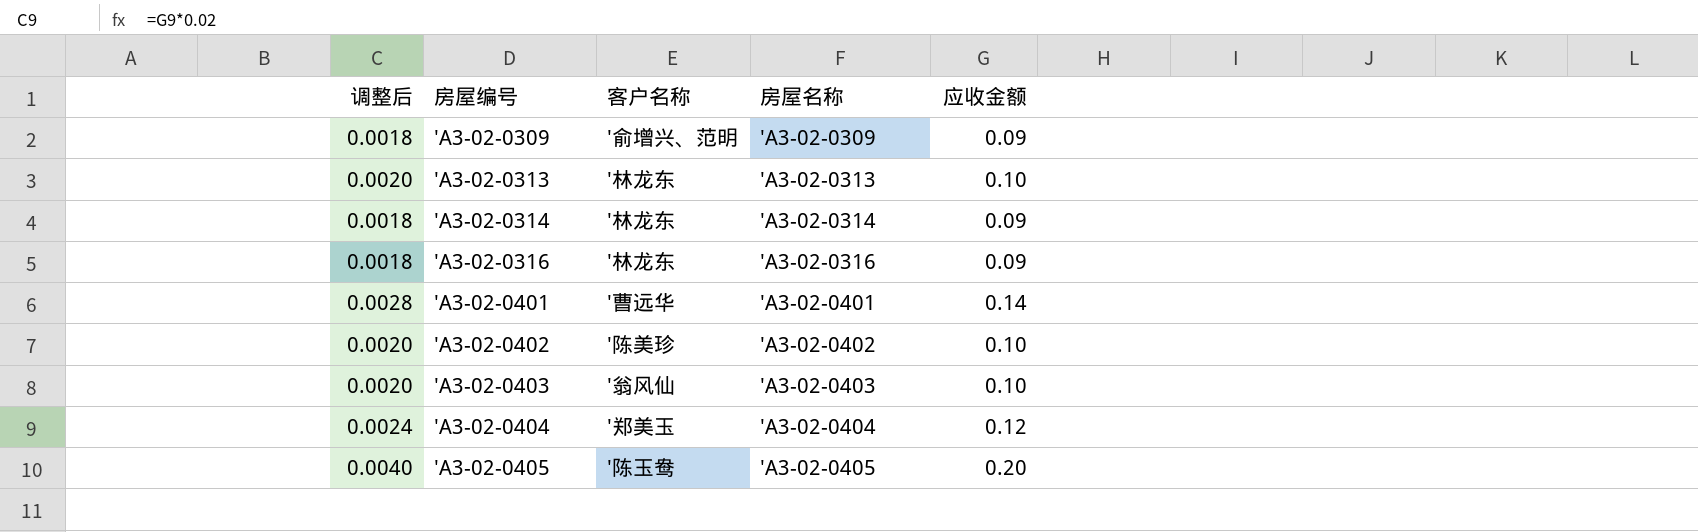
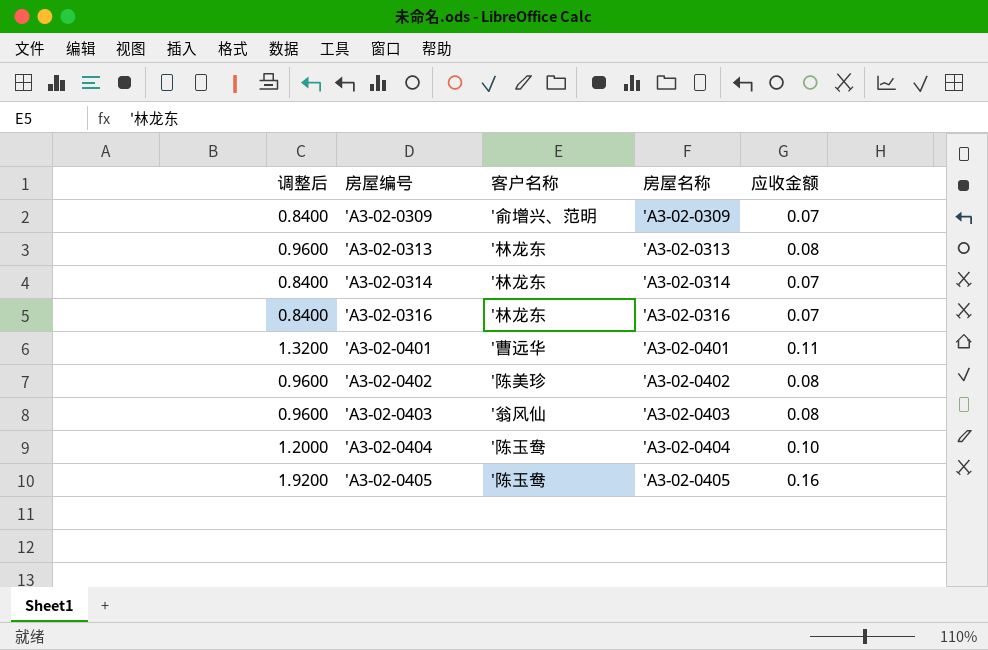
column 调整后 | formula: [应收金额] * 0.02 -> [应收金额] * 12
'A3-02-0309 | 应收金额: 0.09 -> 0.07
'A3-02-0313 | 应收金额: 0.10 -> 0.08
'A3-02-0314 | 应收金额: 0.09 -> 0.07
'A3-02-0316 | 应收金额: 0.09 -> 0.07
'A3-02-0401 | 应收金额: 0.14 -> 0.11
'A3-02-0402 | 应收金额: 0.10 -> 0.08
'A3-02-0403 | 应收金额: 0.10 -> 0.08
'A3-02-0404 | 客户名称: '郑美玉 -> '陈玉鸯
'A3-02-0404 | 应收金额: 0.12 -> 0.10
'A3-02-0405 | 应收金额: 0.20 -> 0.16

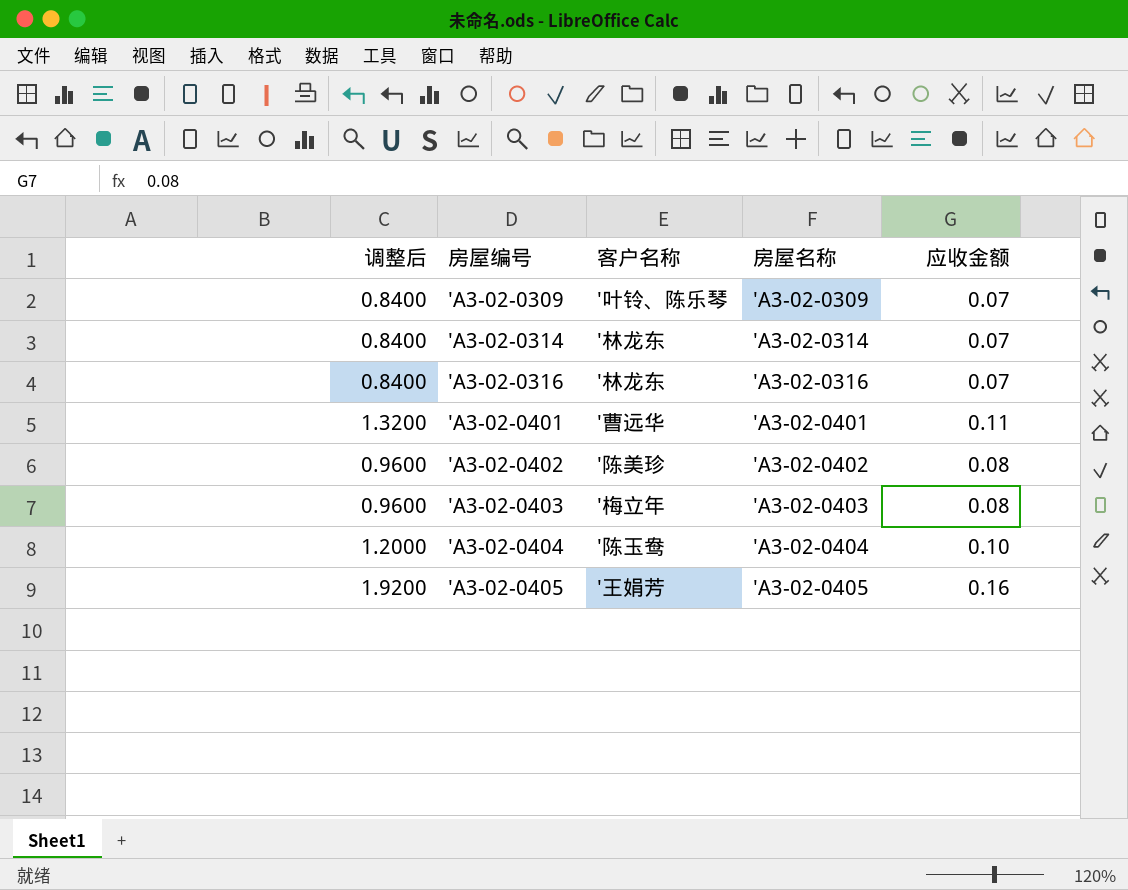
row 'A3-02-0313: 0.9600 | '林龙东 | 'A3-02-0313 | 0.08 -> none
'A3-02-0309 | 客户名称: '俞增兴、范明 -> '叶铃、陈乐琴
'A3-02-0403 | 客户名称: '翁风仙 -> '梅立年
'A3-02-0405 | 客户名称: '陈玉鸯 -> '王娟芳

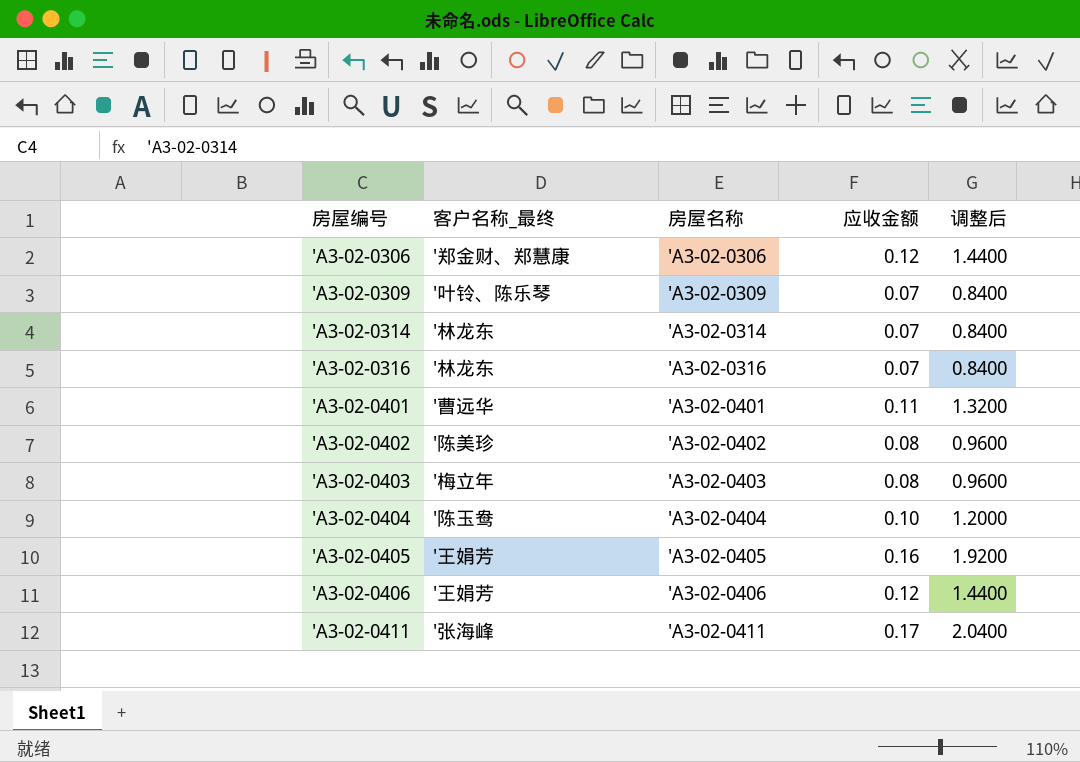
column name: 客户名称 -> 客户名称_最终
column 调整后 | position: 1 -> 5
row 'A3-02-0306: none -> '郑金财、郑慧康 | 'A3-02-0306 | 0.12 | 1.4400
row 'A3-02-0406: none -> '王娟芳 | 'A3-02-0406 | 0.12 | 1.4400
row 'A3-02-0411: none -> '张海峰 | 'A3-02-0411 | 0.17 | 2.0400

